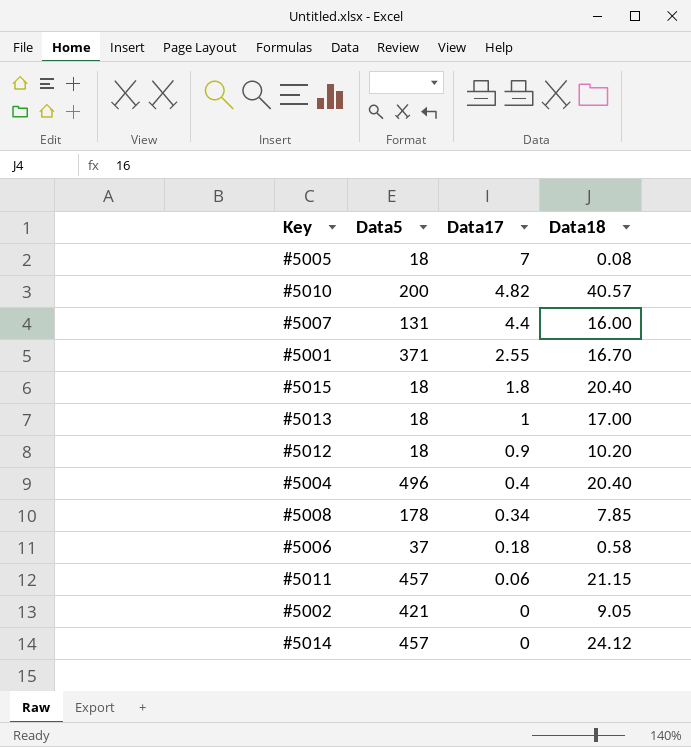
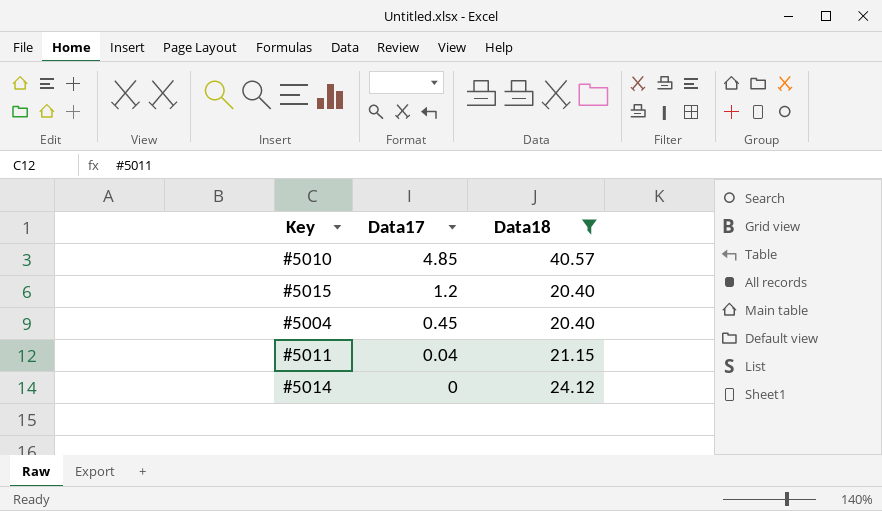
filter: none -> Data18 >= 20.40
column Data5 | position: 2 -> none
#5010 | Data17: 4.82 -> 4.85
#5015 | Data17: 1.8 -> 1.2
#5004 | Data17: 0.4 -> 0.45
#5011 | Data17: 0.06 -> 0.04

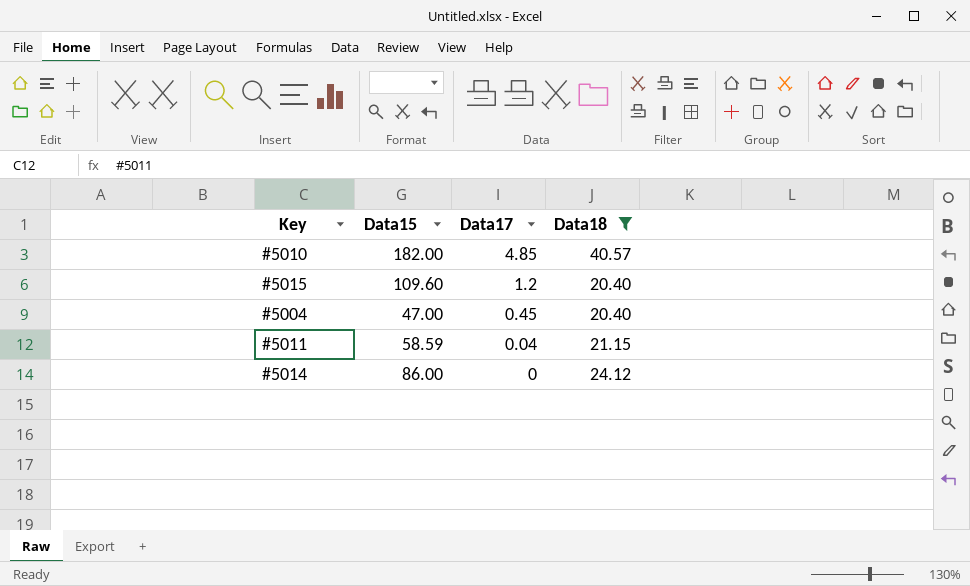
column Data15 | position: none -> 2

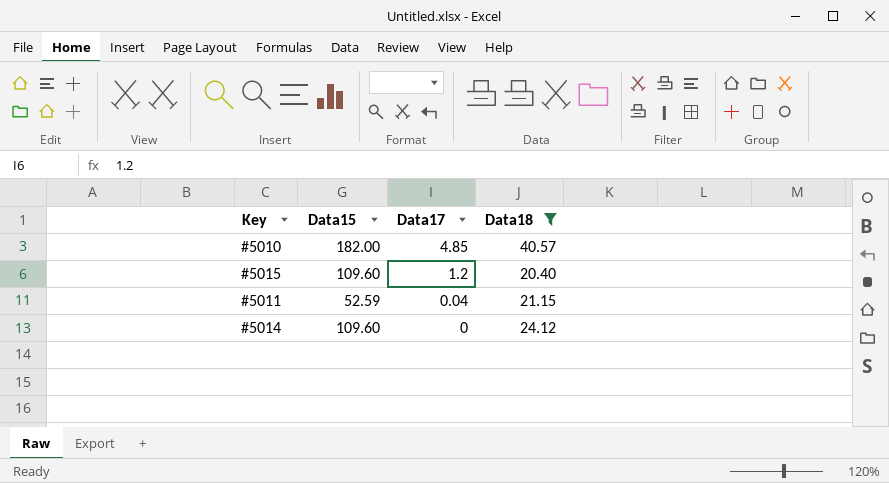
row #5004: 47.00 | 0.45 | 20.40 -> none
#5011 | Data15: 58.59 -> 52.59
#5014 | Data15: 86.00 -> 109.60

